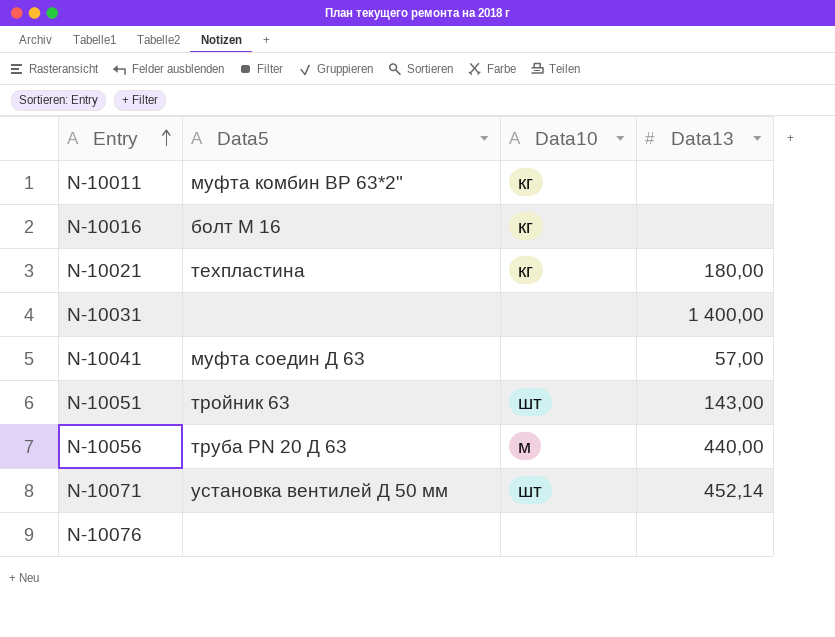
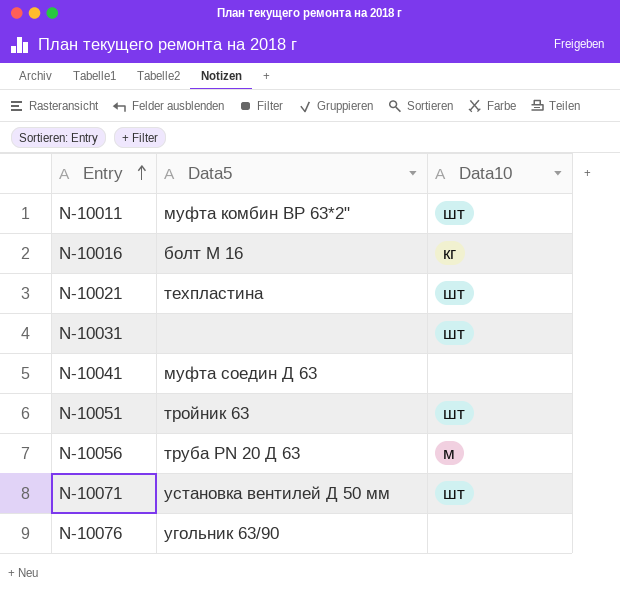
column Data13 | position: 4 -> none
N-10011 | Data10: кг -> шт
N-10021 | Data10: кг -> шт
N-10031 | Data10: none -> шт
N-10076 | Data5: none -> угольник 63/90

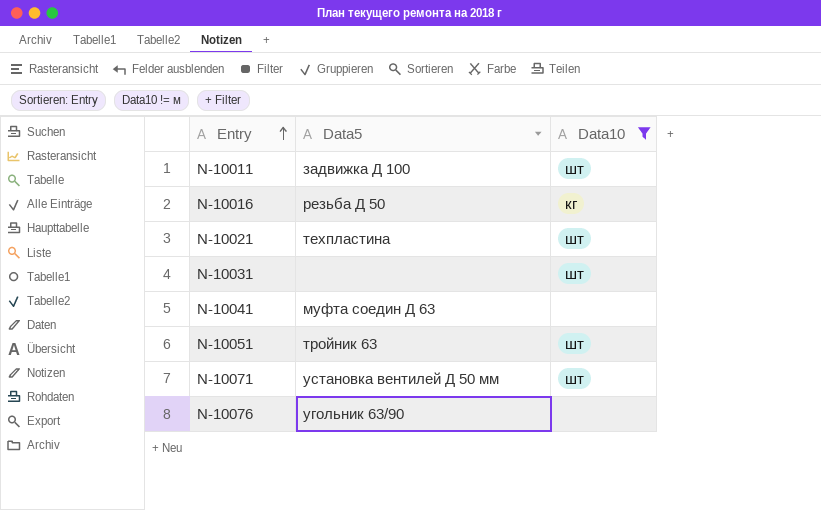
filter: none -> Data10 != м
N-10011 | Data5: муфта комбин ВР 63*2" -> задвижка Д 100
N-10016 | Data5: болт М 16 -> резьба Д 50

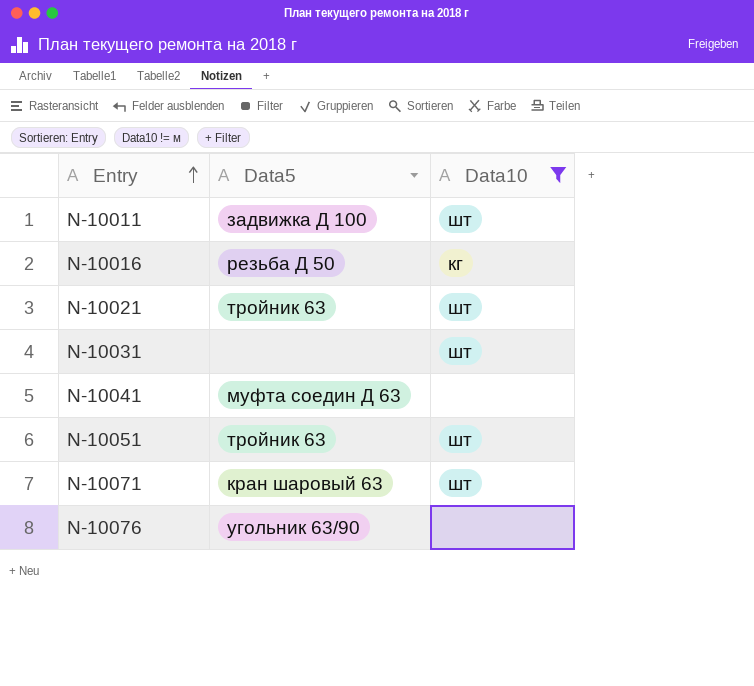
N-10021 | Data5: техпластина -> тройник 63
N-10071 | Data5: установка вентилей Д 50 мм -> кран шаровый 63

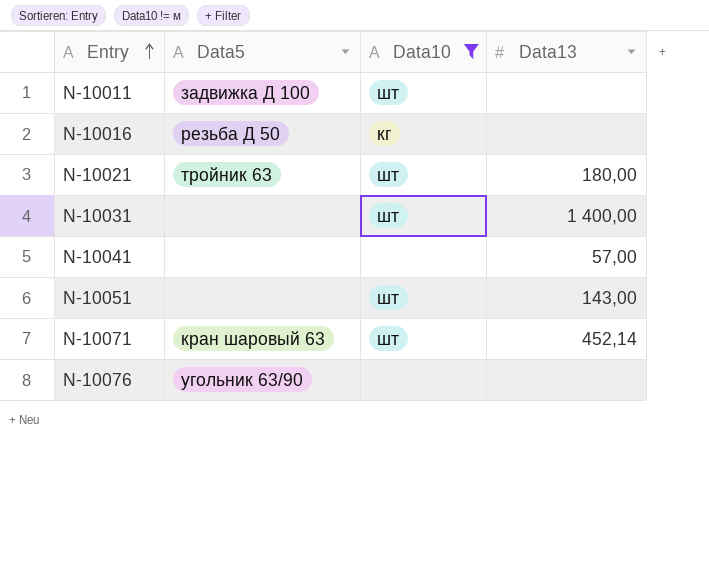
column Data13 | position: none -> 4
N-10041 | Data5: муфта соедин Д 63 -> none
N-10051 | Data5: тройник 63 -> none

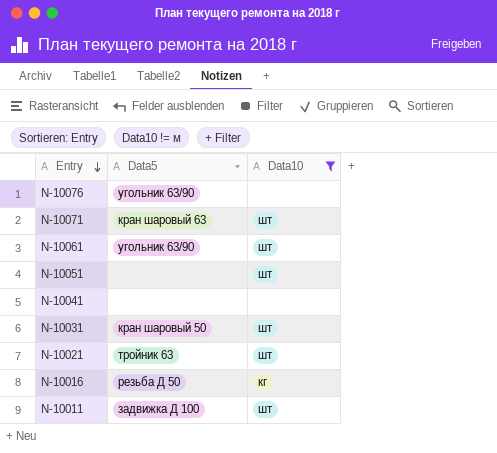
row order: Entry ascending -> Entry descending
column Data13 | position: 4 -> none
row N-10061: none -> угольник 63/90 | шт
N-10031 | Data5: none -> кран шаровый 50

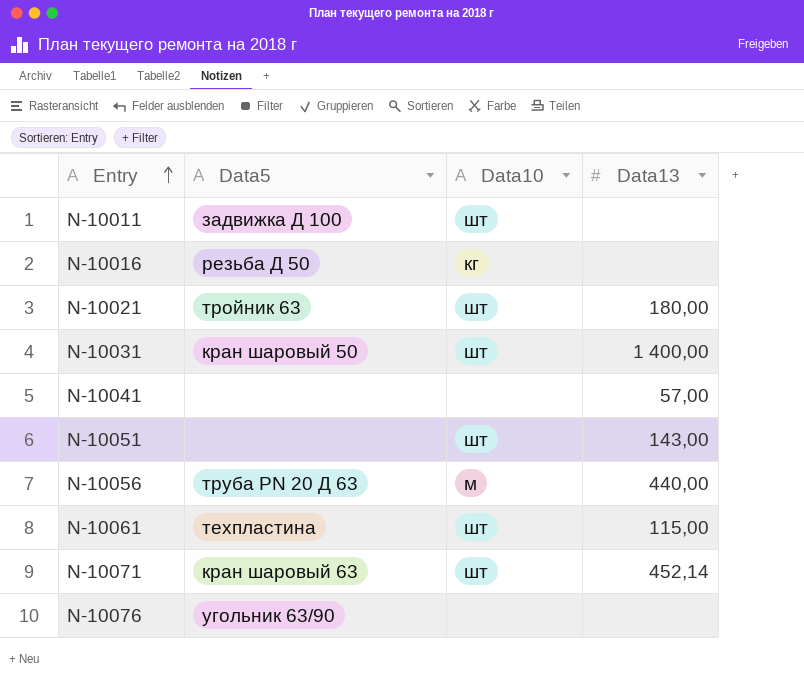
filter: Data10 != м -> none
row order: Entry descending -> Entry ascending
column Data13 | position: none -> 4
N-10061 | Data5: угольник 63/90 -> техпластина

